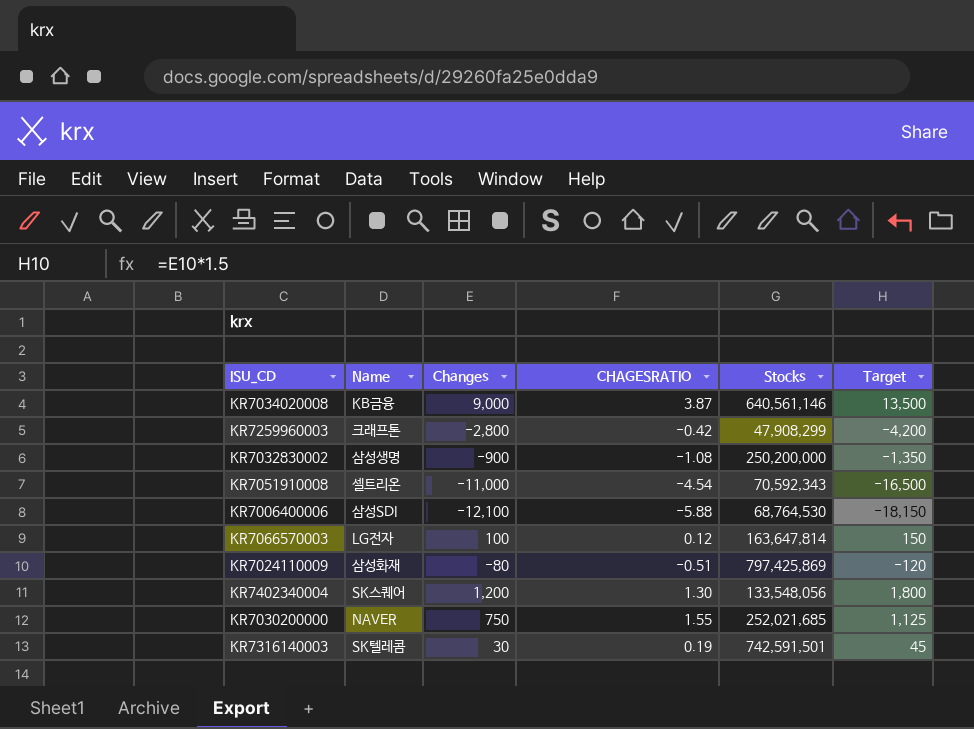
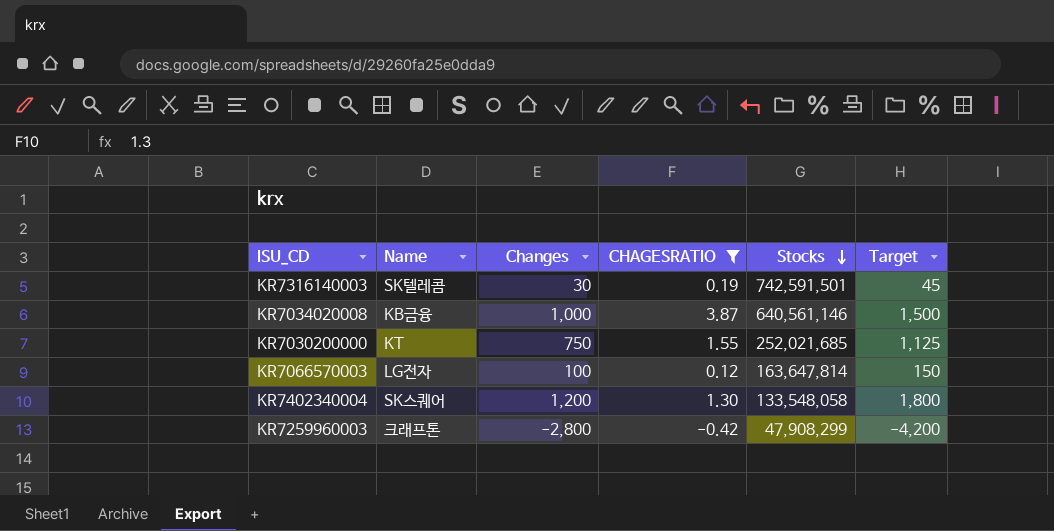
filter: none -> CHAGESRATIO >= -0.42
row order: none -> Stocks descending
KR7034020008 | Changes: 9,000 -> 1,000
KR7034020008 | Target: 13,500 -> 1,500
KR7030200000 | Name: NAVER -> KT
KR7402340004 | Stocks: 133,548,056 -> 133,548,058

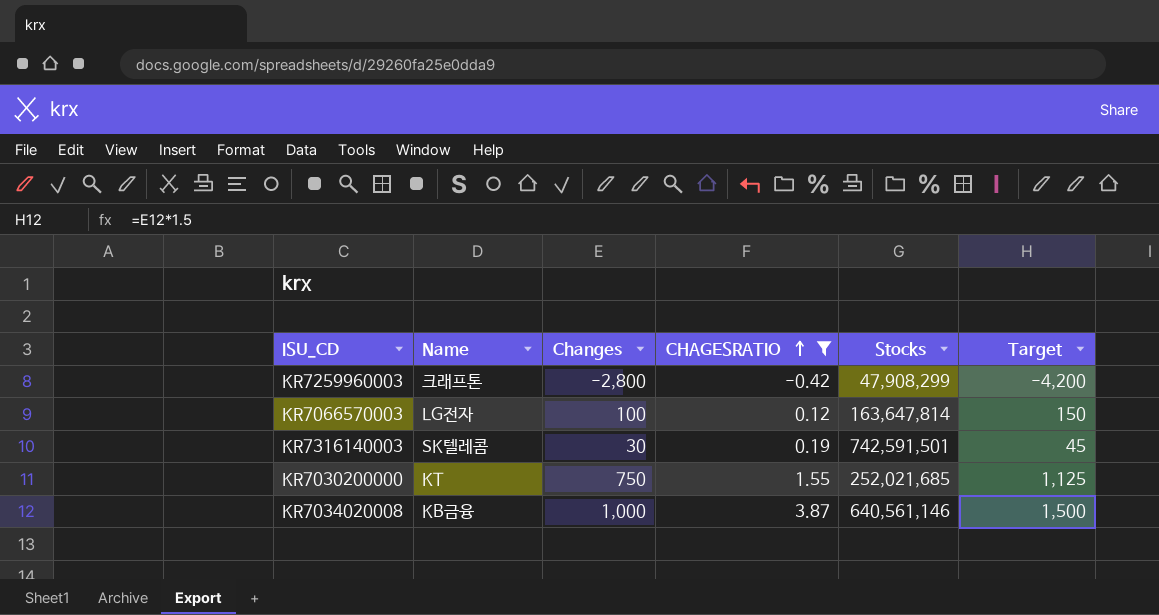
row order: Stocks descending -> CHAGESRATIO ascending
row KR7402340004: SK스퀘어 | 1,200 | 1.30 | 133,548,058 | 1,800 -> none

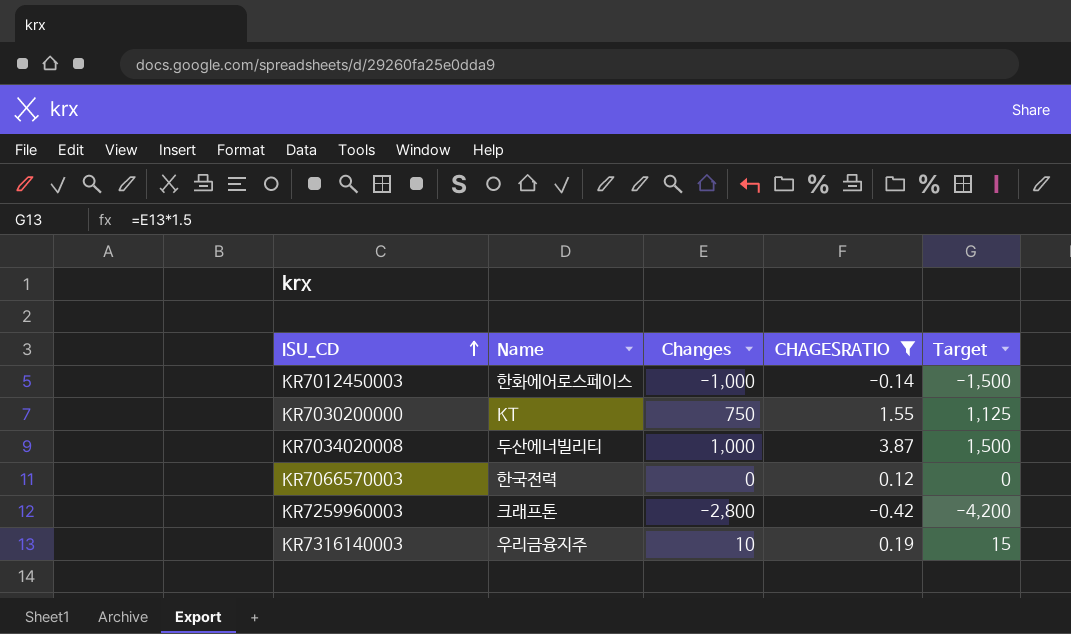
row order: CHAGESRATIO ascending -> ISU_CD ascending
column Stocks | position: 5 -> none
row KR7012450003: none -> 한화에어로스페이스 | -1,000 | -0.14 | -1,500
KR7034020008 | Name: KB금융 -> 두산에너빌리티
KR7066570003 | Name: LG전자 -> 한국전력
KR7066570003 | Changes: 100 -> 0
KR7066570003 | Target: 150 -> 0
KR7316140003 | Name: SK텔레콤 -> 우리금융지주
KR7316140003 | Changes: 30 -> 10
KR7316140003 | Target: 45 -> 15

